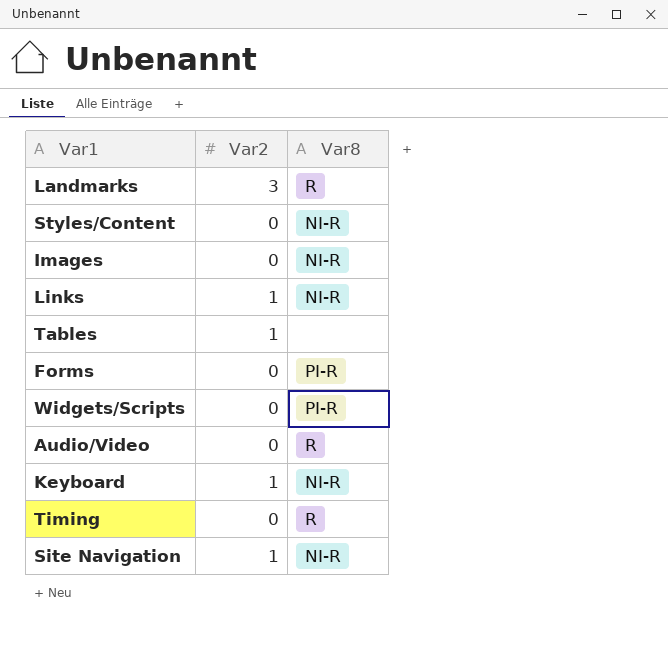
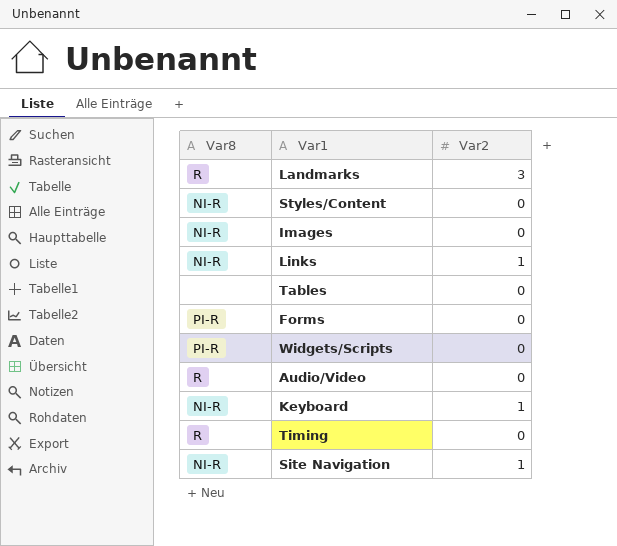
column Var8 | position: 3 -> 1
Tables | Var2: 1 -> 0

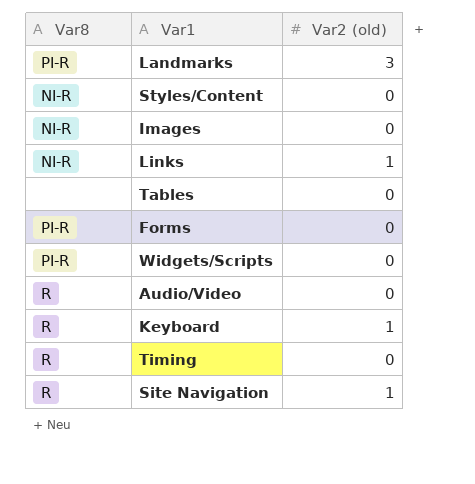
column name: Var2 -> Var2 (old)
Landmarks | Var8: R -> PI-R
Keyboard | Var8: NI-R -> R
Site Navigation | Var8: NI-R -> R

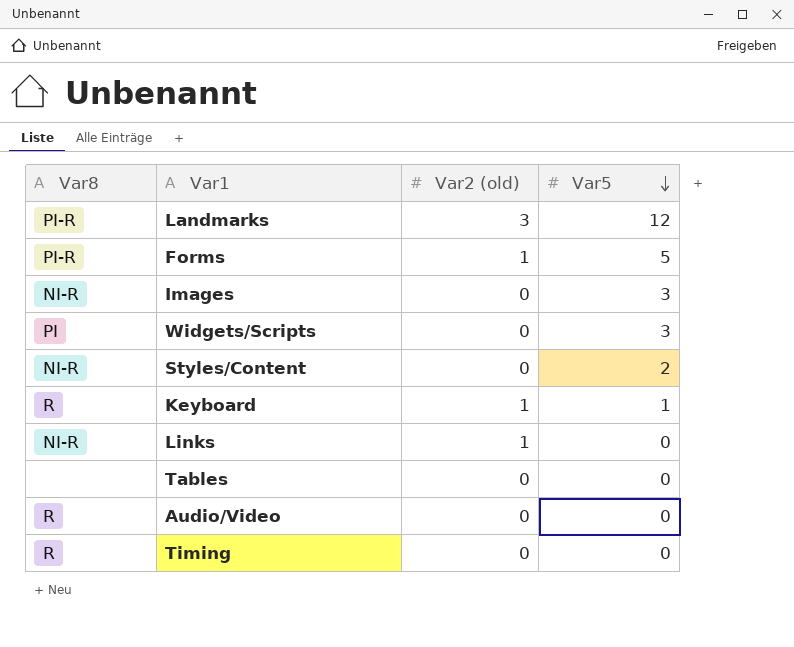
row order: none -> Var5 descending
column Var5 | position: none -> 4
row Site Navigation: R | 1 -> none
Forms | Var2 (old): 0 -> 1
Widgets/Scripts | Var8: PI-R -> PI

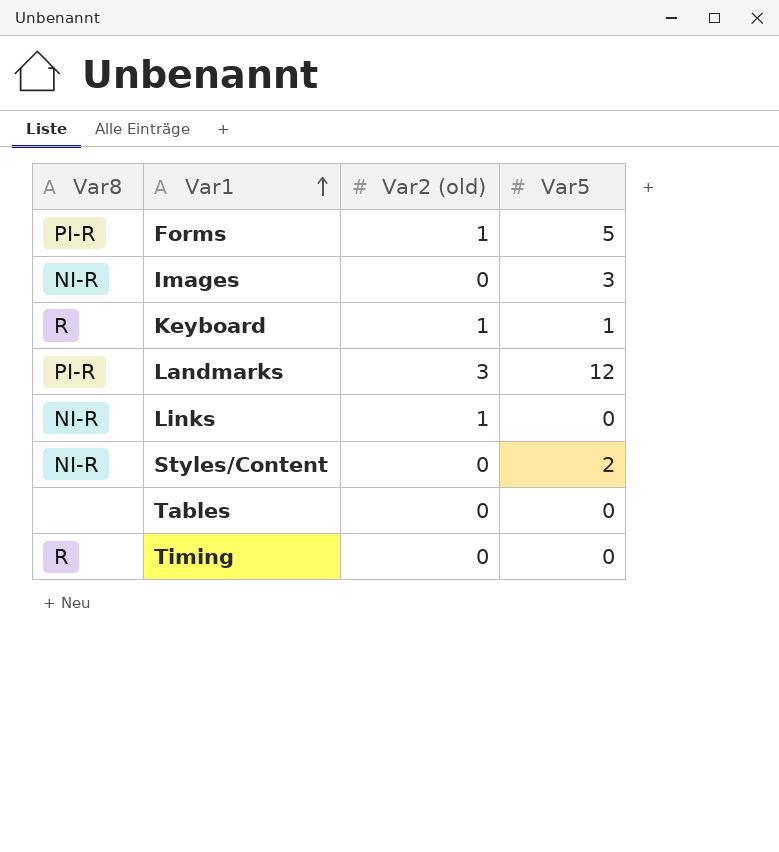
row order: Var5 descending -> Var1 ascending
row Widgets/Scripts: PI | 0 | 3 -> none
row Audio/Video: R | 0 | 0 -> none

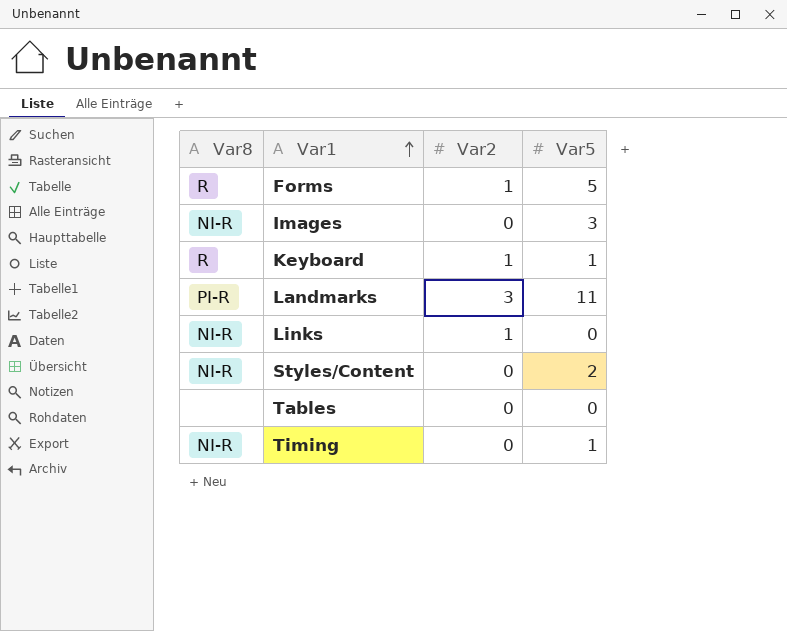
column name: Var2 (old) -> Var2
Forms | Var8: PI-R -> R
Landmarks | Var5: 12 -> 11
Timing | Var8: R -> NI-R
Timing | Var5: 0 -> 1

